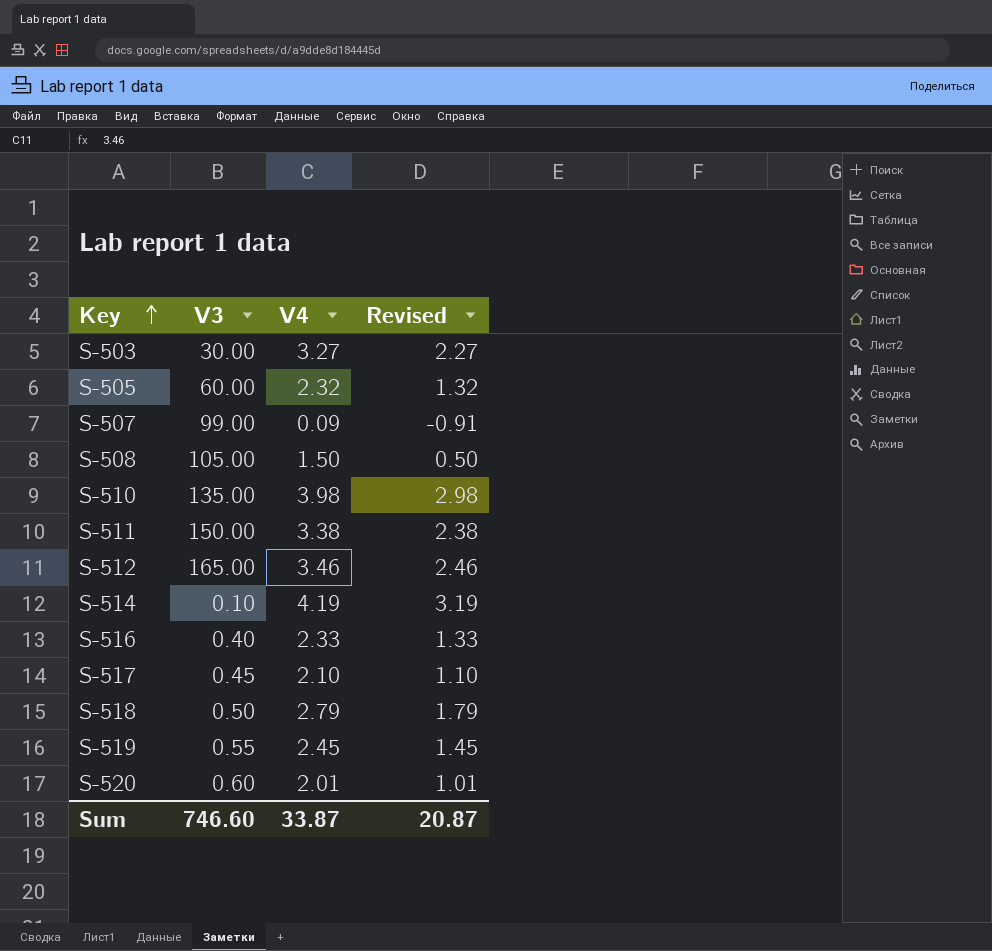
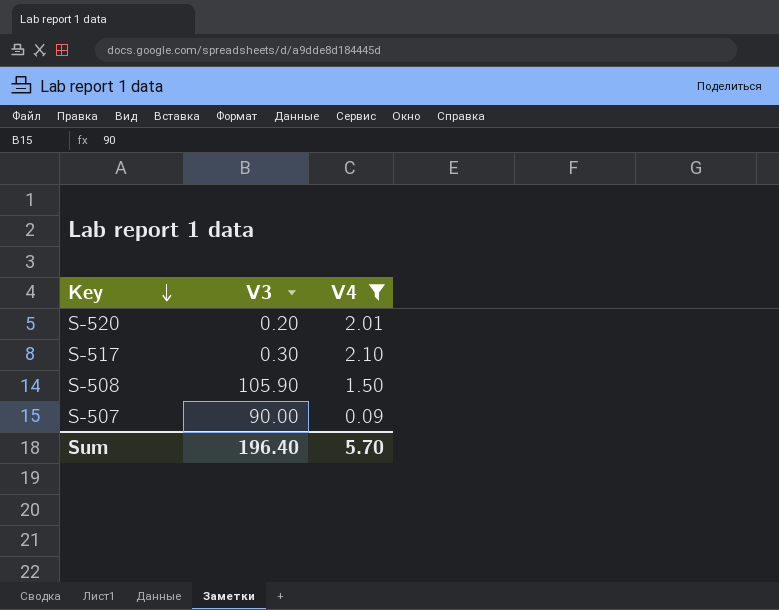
filter: none -> V4 <= 2.10
row order: Key ascending -> Key descending
column Revised | formula: [V4] - 1 -> none
S-520 | V3: 0.60 -> 0.20
S-517 | V3: 0.45 -> 0.30
S-508 | V3: 105.00 -> 105.90
S-507 | V3: 99.00 -> 90.00
Sum | V3: 746.60 -> 196.40
Sum | V4: 33.87 -> 5.70

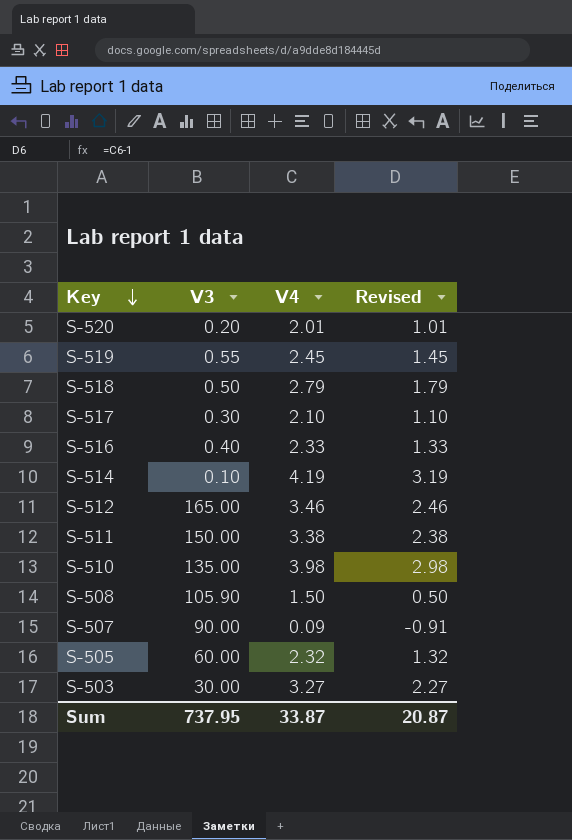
filter: V4 <= 2.10 -> none
column Revised | formula: none -> [V4] - 1
Sum | V3: 196.40 -> 737.95
Sum | V4: 5.70 -> 33.87

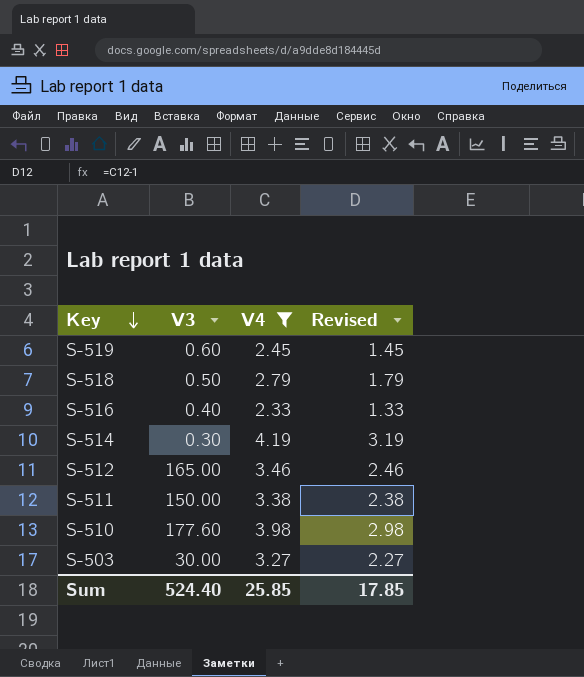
filter: none -> V4 >= 2.33
S-519 | V3: 0.55 -> 0.60
S-514 | V3: 0.10 -> 0.30
S-510 | V3: 135.00 -> 177.60
Sum | V3: 737.95 -> 524.40
Sum | V4: 33.87 -> 25.85
Sum | Revised: 20.87 -> 17.85

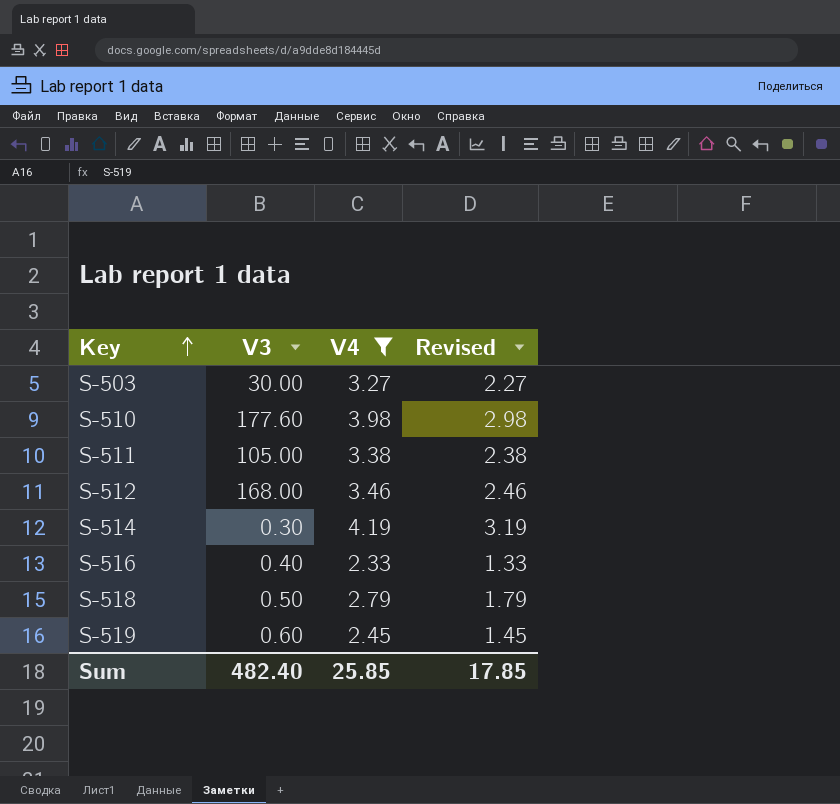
row order: Key descending -> Key ascending
S-511 | V3: 150.00 -> 105.00
S-512 | V3: 165.00 -> 168.00
Sum | V3: 524.40 -> 482.40

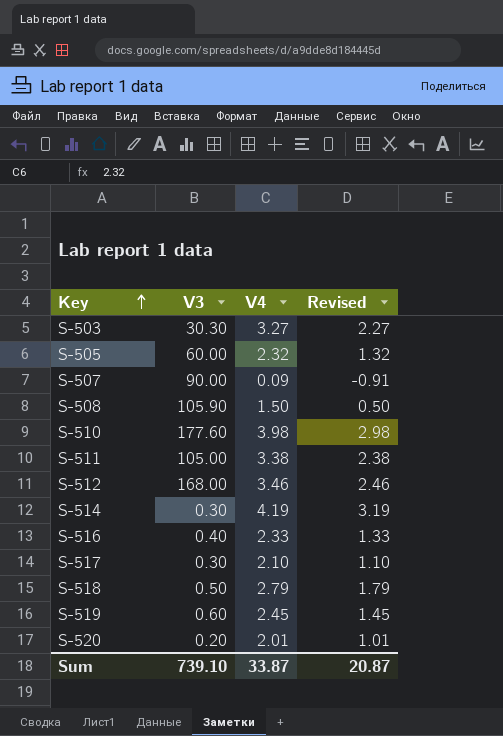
filter: V4 >= 2.33 -> none
S-503 | V3: 30.00 -> 30.30
Sum | V3: 482.40 -> 739.10
Sum | V4: 25.85 -> 33.87
Sum | Revised: 17.85 -> 20.87

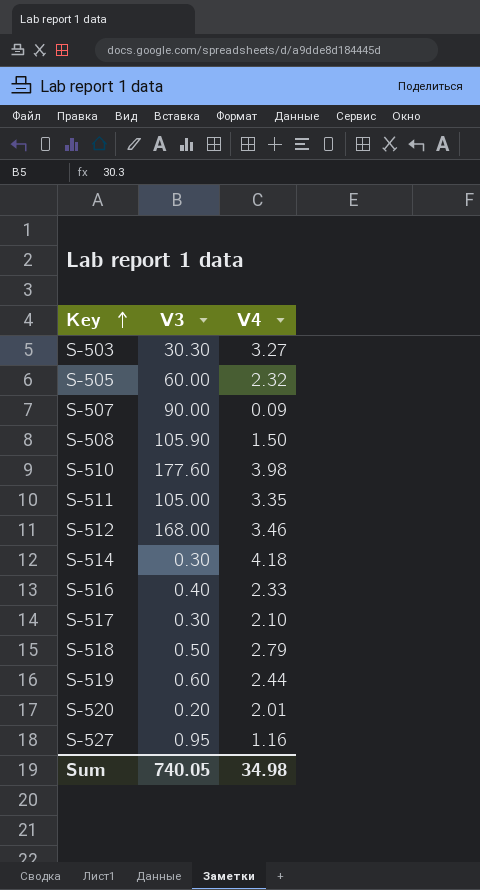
column Revised | formula: [V4] - 1 -> none
S-511 | V4: 3.38 -> 3.35
S-514 | V4: 4.19 -> 4.18
S-519 | V4: 2.45 -> 2.44
row S-527: none -> 0.95 | 1.16
Sum | V3: 739.10 -> 740.05
Sum | V4: 33.87 -> 34.98

